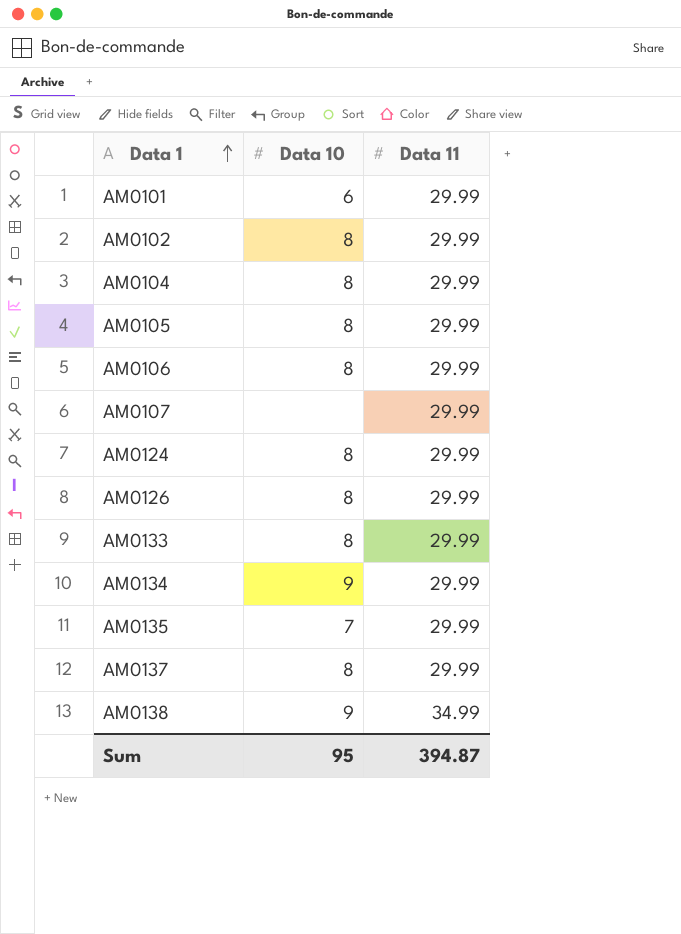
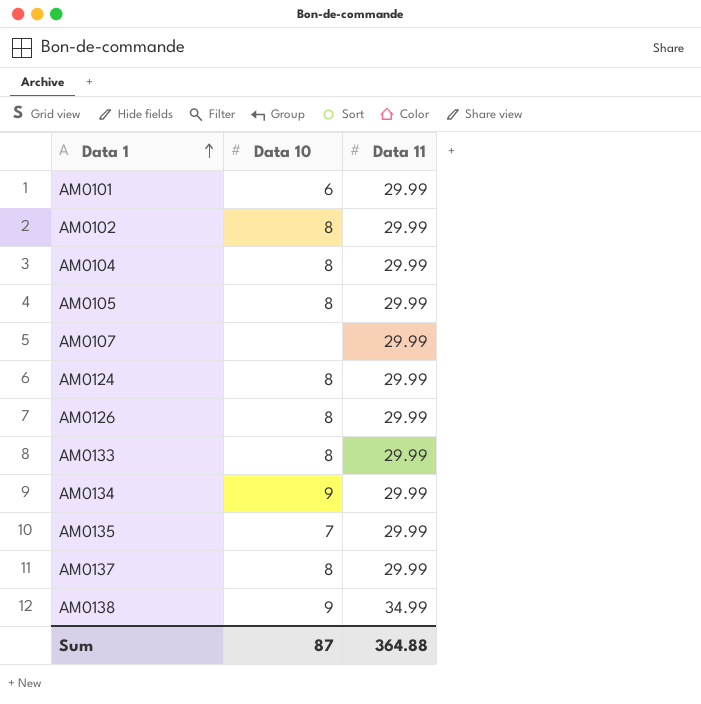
row AM0106: 8 | 29.99 -> none
Sum | Data 10: 95 -> 87
Sum | Data 11: 394.87 -> 364.88

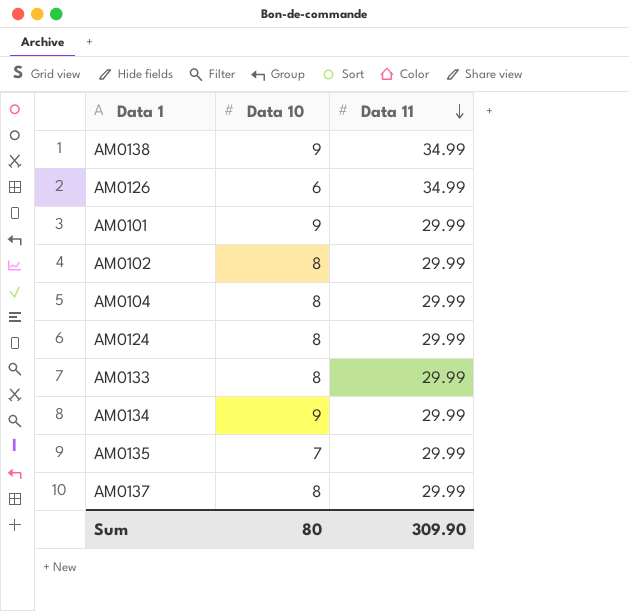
row order: Data 1 ascending -> Data 11 descending
row AM0105: 8 | 29.99 -> none
row AM0107: none | 29.99 -> none
AM0126 | Data 10: 8 -> 6
AM0126 | Data 11: 29.99 -> 34.99
AM0101 | Data 10: 6 -> 9
Sum | Data 10: 87 -> 80
Sum | Data 11: 364.88 -> 309.90

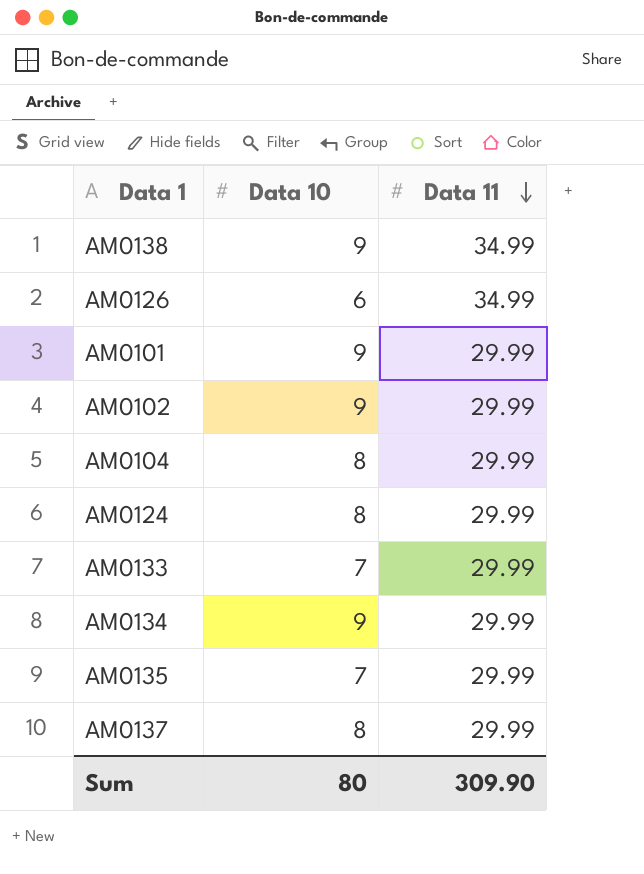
AM0102 | Data 10: 8 -> 9
AM0133 | Data 10: 8 -> 7

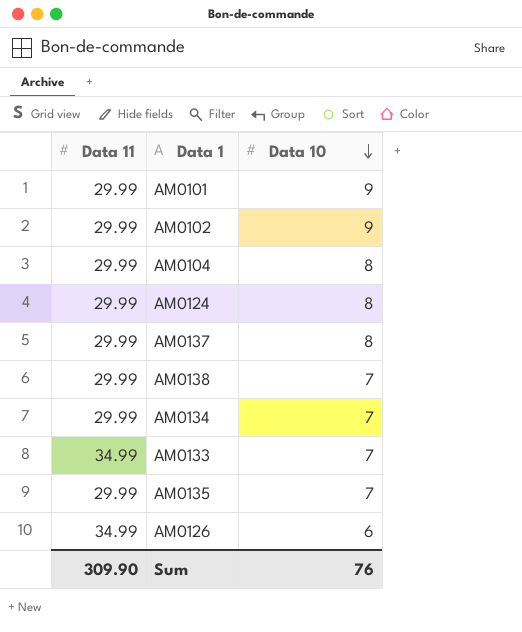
row order: Data 11 descending -> Data 10 descending
column Data 11 | position: 3 -> 1
AM0138 | Data 11: 34.99 -> 29.99
AM0138 | Data 10: 9 -> 7
AM0134 | Data 10: 9 -> 7
AM0133 | Data 11: 29.99 -> 34.99
Sum | Data 10: 80 -> 76

